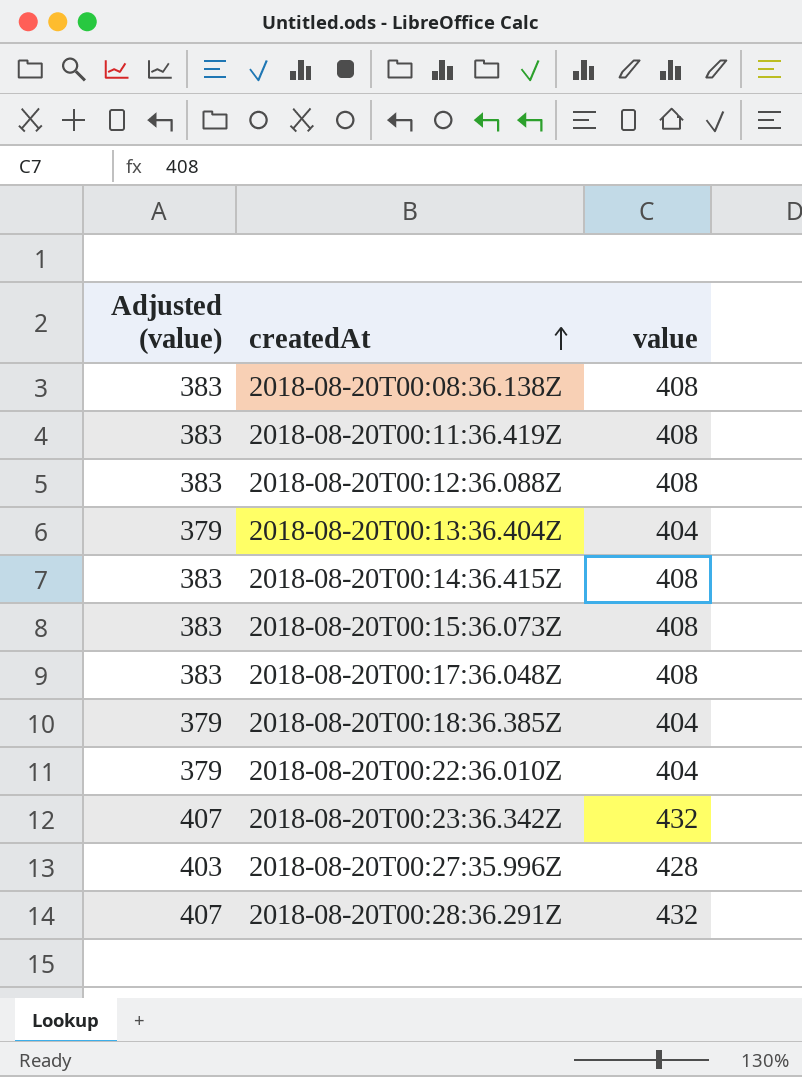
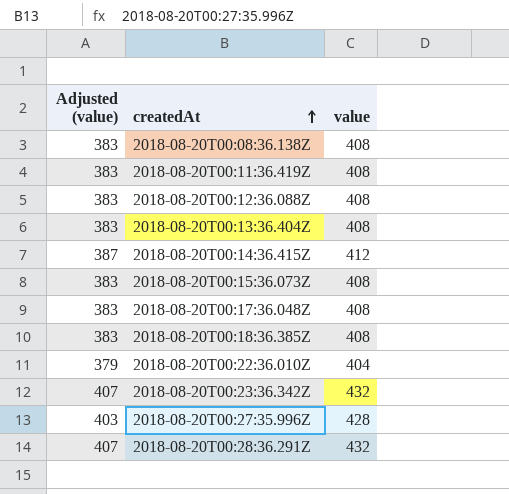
2018-08-20T00:13:36.404Z | Adjusted (value): 379 -> 383
2018-08-20T00:13:36.404Z | value: 404 -> 408
2018-08-20T00:14:36.415Z | Adjusted (value): 383 -> 387
2018-08-20T00:14:36.415Z | value: 408 -> 412
2018-08-20T00:18:36.385Z | Adjusted (value): 379 -> 383
2018-08-20T00:18:36.385Z | value: 404 -> 408

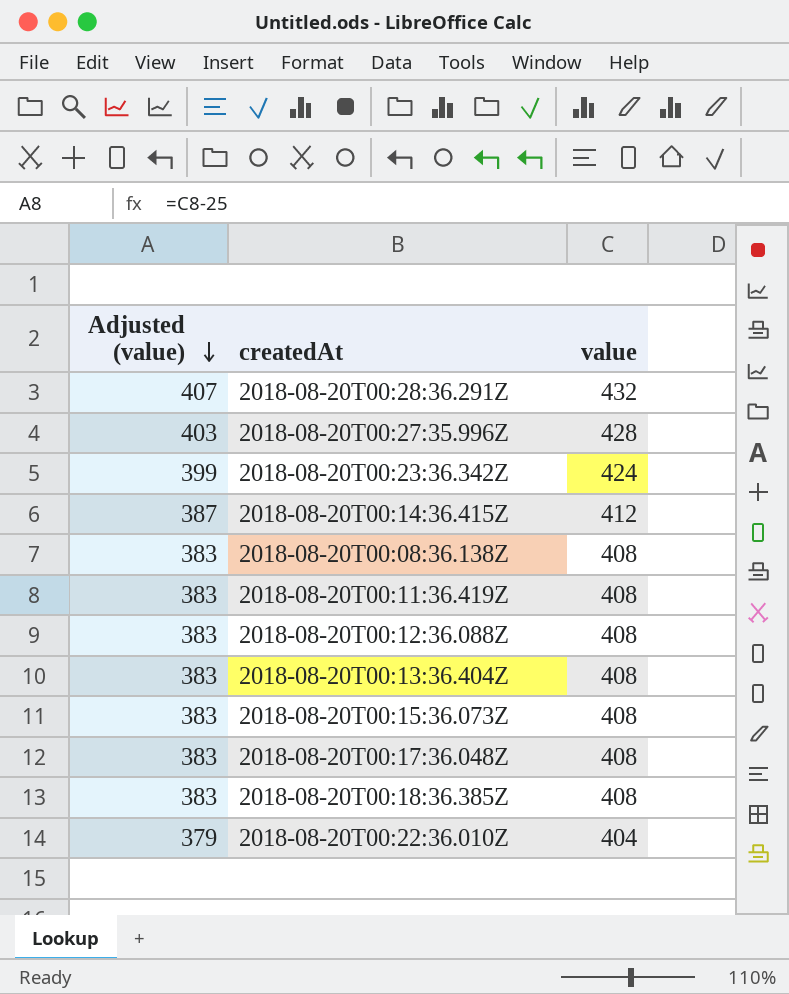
row order: createdAt ascending -> Adjusted (value) descending
2018-08-20T00:23:36.342Z | Adjusted (value): 407 -> 399
2018-08-20T00:23:36.342Z | value: 432 -> 424

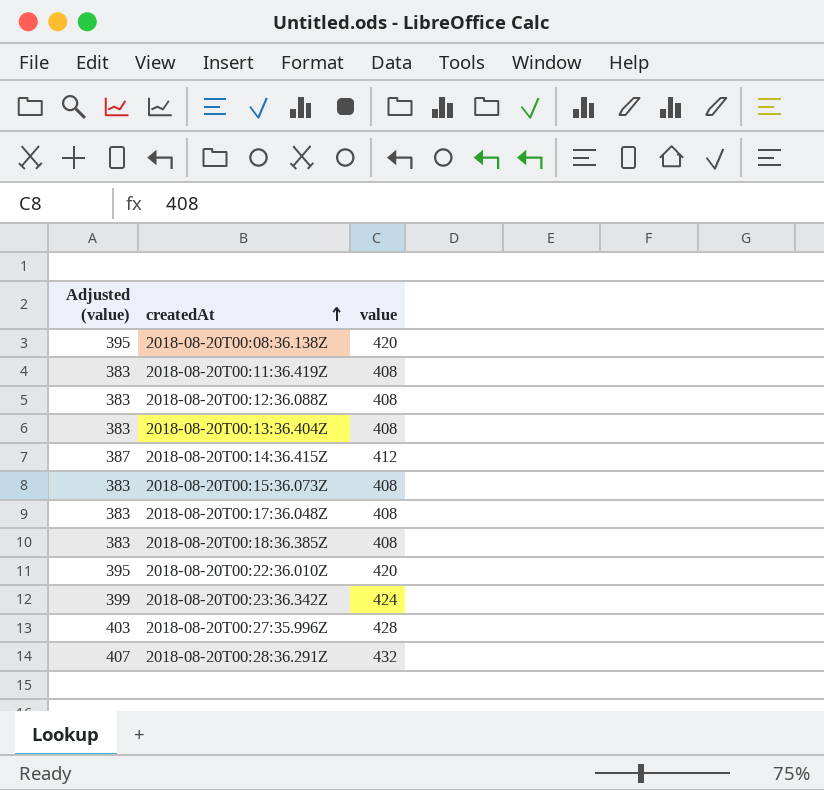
row order: Adjusted (value) descending -> createdAt ascending
2018-08-20T00:08:36.138Z | Adjusted (value): 383 -> 395
2018-08-20T00:08:36.138Z | value: 408 -> 420
2018-08-20T00:22:36.010Z | Adjusted (value): 379 -> 395
2018-08-20T00:22:36.010Z | value: 404 -> 420

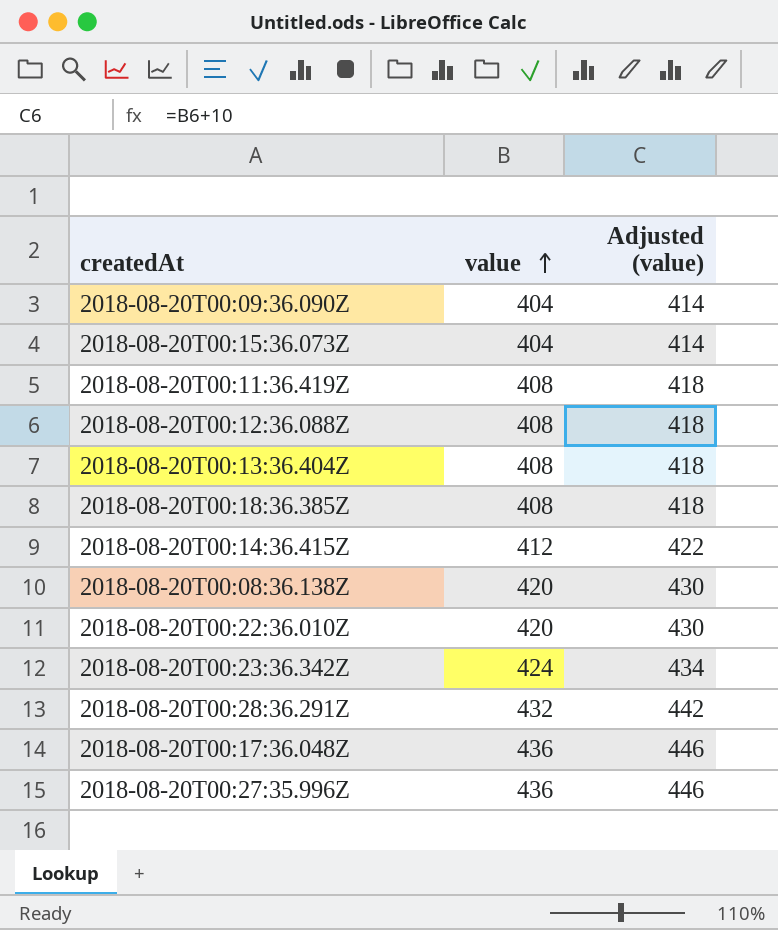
row order: createdAt ascending -> value ascending
column Adjusted (value) | formula: [value] - 25 -> [value] + 10
column Adjusted (value) | position: 1 -> 3
row 2018-08-20T00:09:36.090Z: none -> 404 | 414
2018-08-20T00:15:36.073Z | value: 408 -> 404
2018-08-20T00:17:36.048Z | value: 408 -> 436
2018-08-20T00:27:35.996Z | value: 428 -> 436

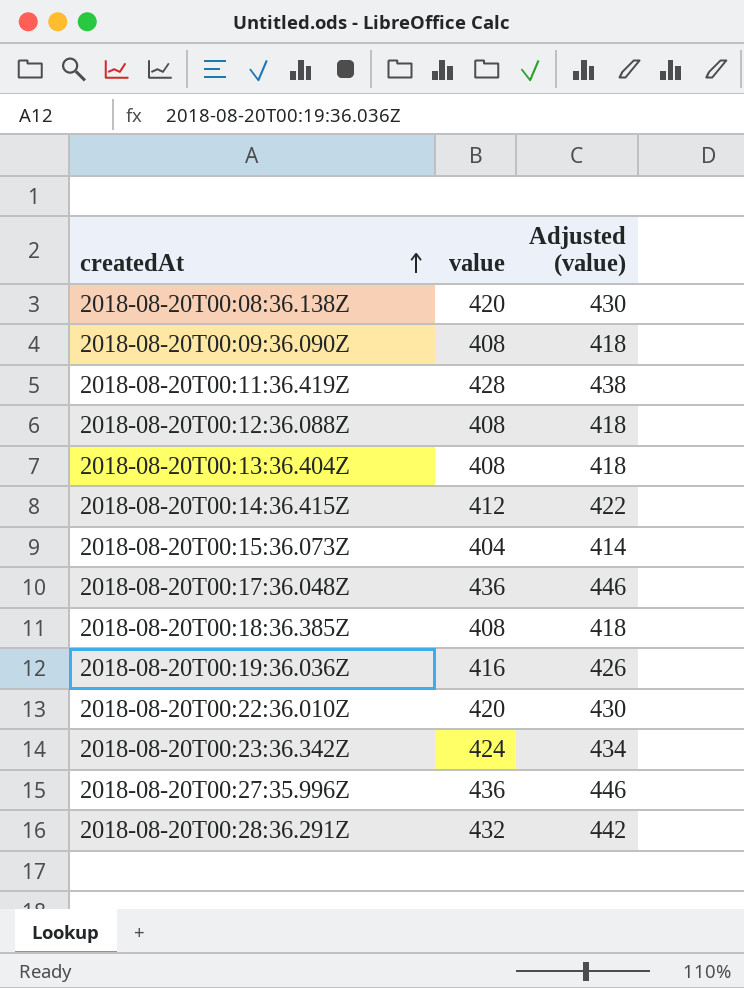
row order: value ascending -> createdAt ascending
2018-08-20T00:09:36.090Z | value: 404 -> 408
2018-08-20T00:09:36.090Z | Adjusted (value): 414 -> 418
2018-08-20T00:11:36.419Z | value: 408 -> 428
2018-08-20T00:11:36.419Z | Adjusted (value): 418 -> 438
row 2018-08-20T00:19:36.036Z: none -> 416 | 426

